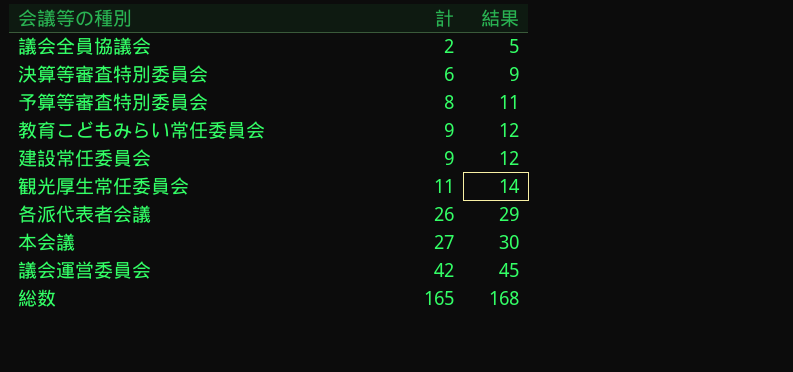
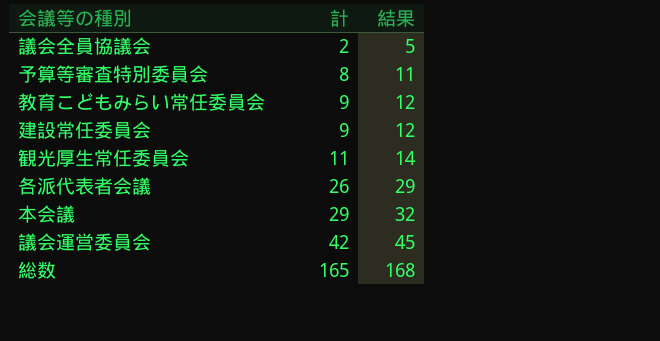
row 決算等審査特別委員会: 6 | 9 -> none
本会議 | 計: 27 -> 29
本会議 | 結果: 30 -> 32

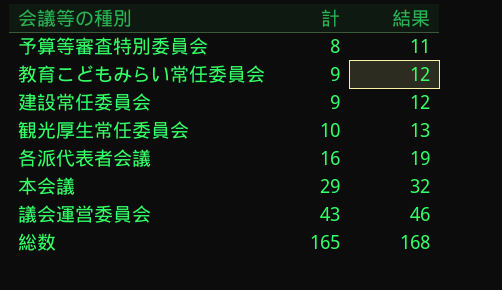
row 議会全員協議会: 2 | 5 -> none
観光厚生常任委員会 | 計: 11 -> 10
観光厚生常任委員会 | 結果: 14 -> 13
各派代表者会議 | 計: 26 -> 16
各派代表者会議 | 結果: 29 -> 19
議会運営委員会 | 計: 42 -> 43
議会運営委員会 | 結果: 45 -> 46

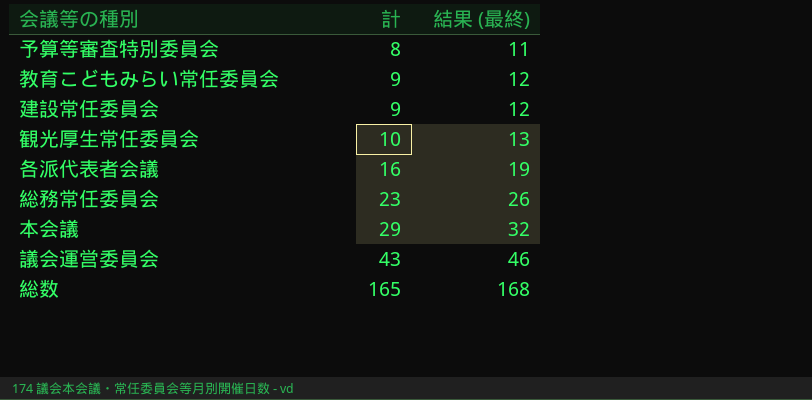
column name: 結果 -> 結果 (最終)
row 総務常任委員会: none -> 23 | 26

